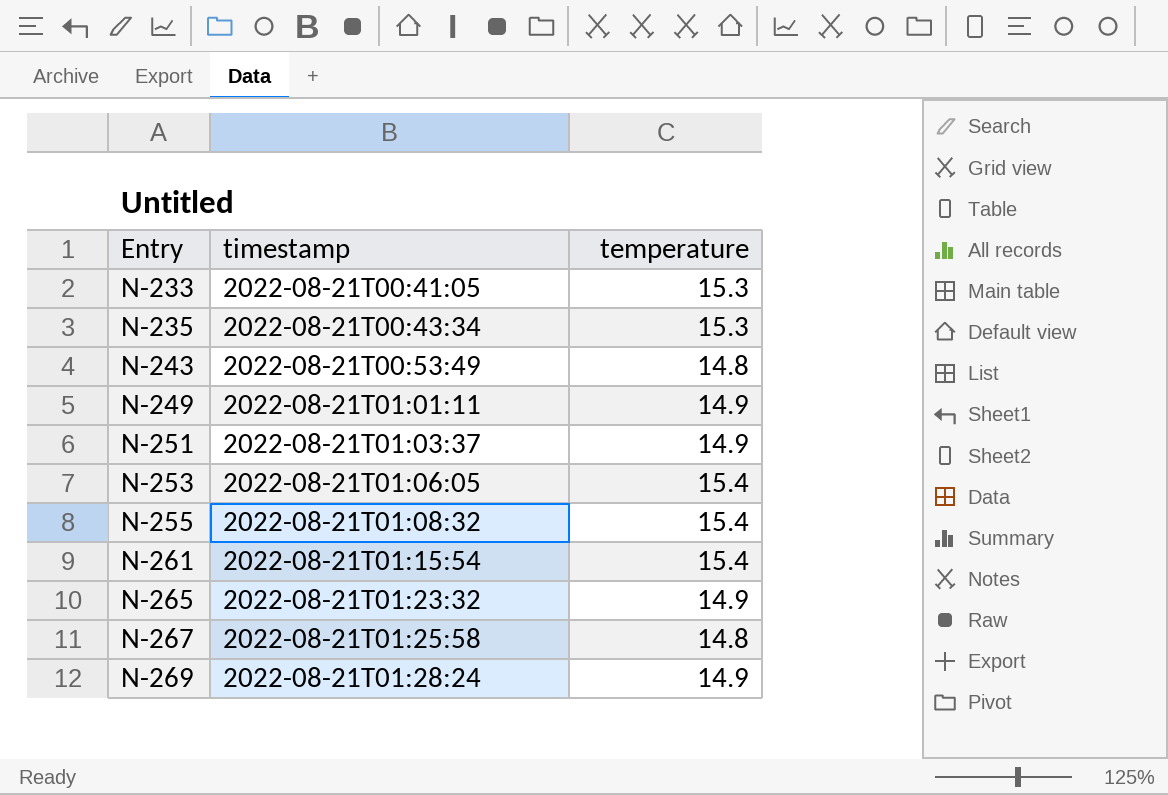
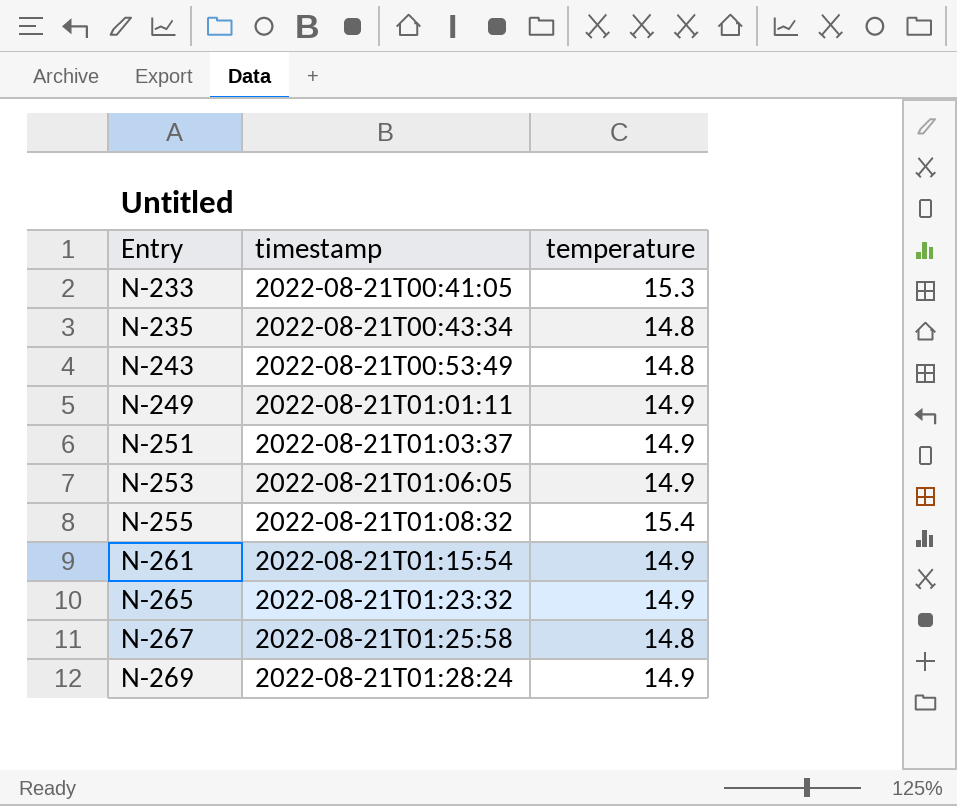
N-235 | temperature: 15.3 -> 14.8
N-253 | temperature: 15.4 -> 14.9
N-261 | temperature: 15.4 -> 14.9

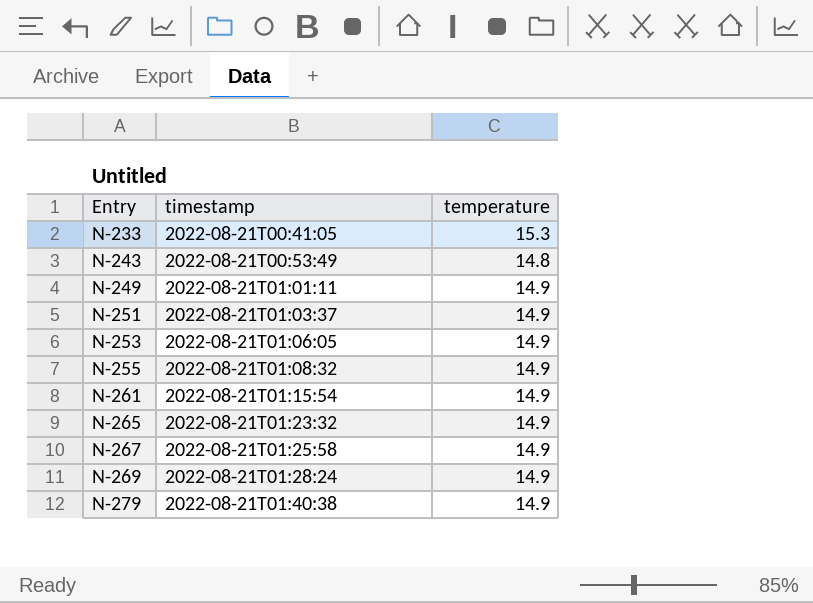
row N-235: 2022-08-21T00:43:34 | 14.8 -> none
N-255 | temperature: 15.4 -> 14.9
N-267 | temperature: 14.8 -> 14.9
row N-279: none -> 2022-08-21T01:40:38 | 14.9

